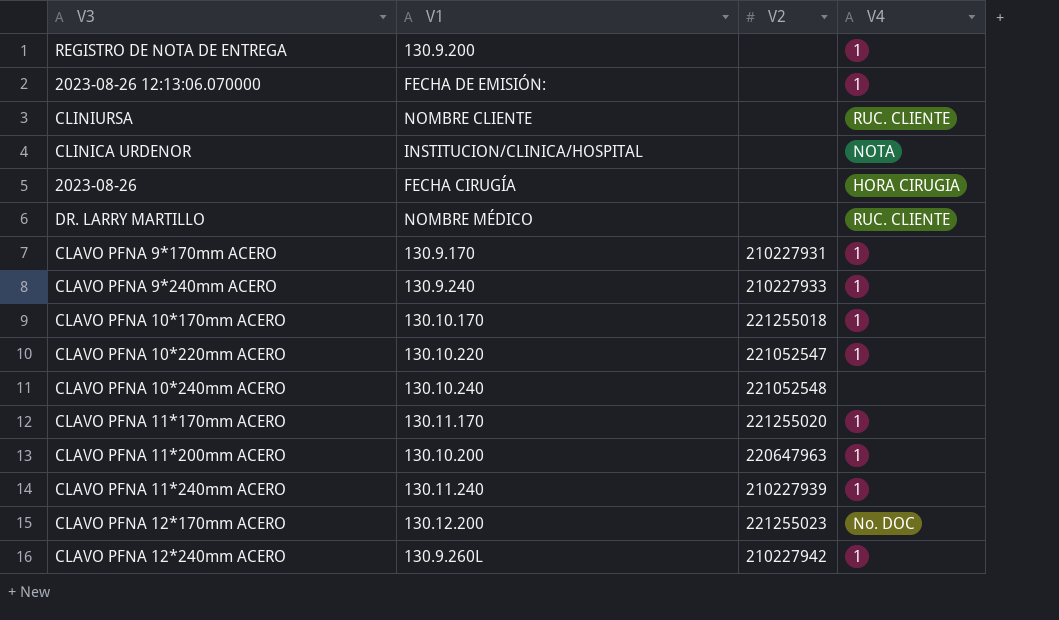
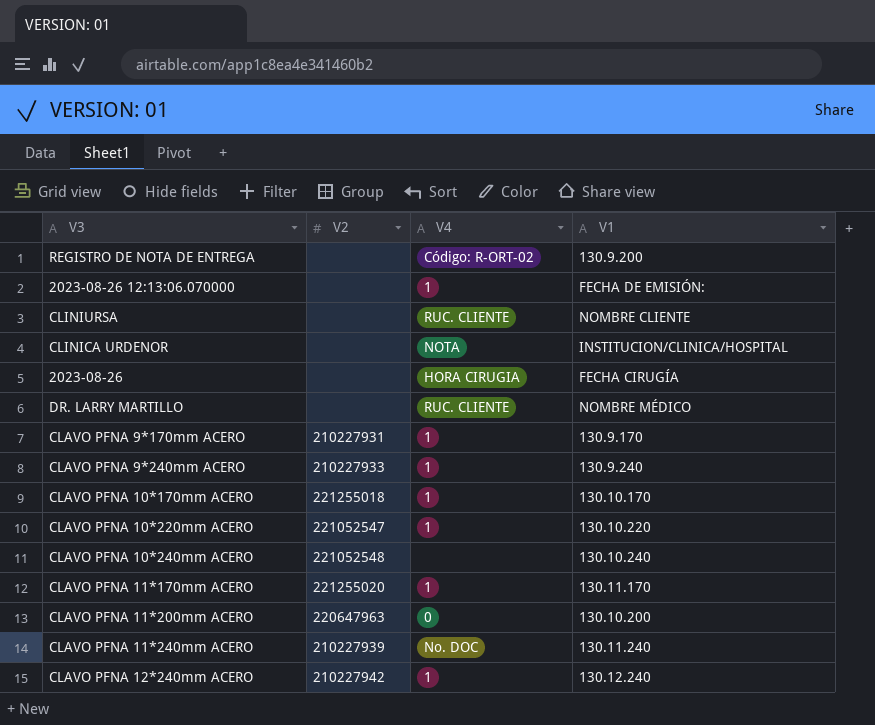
column V1 | position: 2 -> 4
row CLAVO PFNA 12*170mm ACERO: 130.12.200 | 221255023 | No. DOC -> none
REGISTRO DE NOTA DE ENTREGA | V4: 1 -> Código: R-ORT-02
CLAVO PFNA 11*200mm ACERO | V4: 1 -> 0
CLAVO PFNA 11*240mm ACERO | V4: 1 -> No. DOC
CLAVO PFNA 12*240mm ACERO | V1: 130.9.260L -> 130.12.240

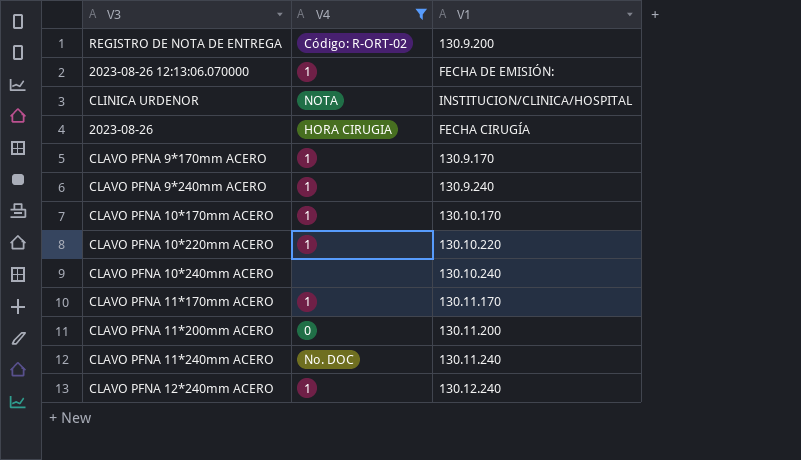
filter: none -> V4 != RUC. CLIENTE
column V2 | position: 2 -> none
CLAVO PFNA 11*200mm ACERO | V1: 130.10.200 -> 130.11.200

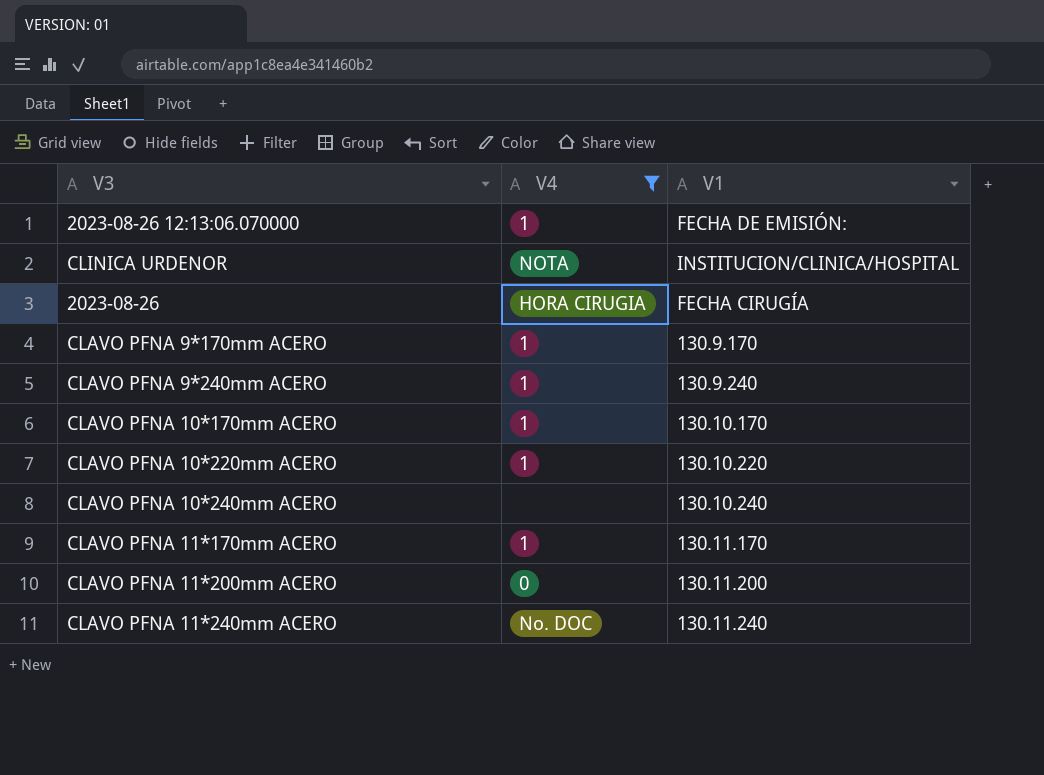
row REGISTRO DE NOTA DE ENTREGA: Código: R-ORT-02 | 130.9.200 -> none
row CLAVO PFNA 12*240mm ACERO: 1 | 130.12.240 -> none

